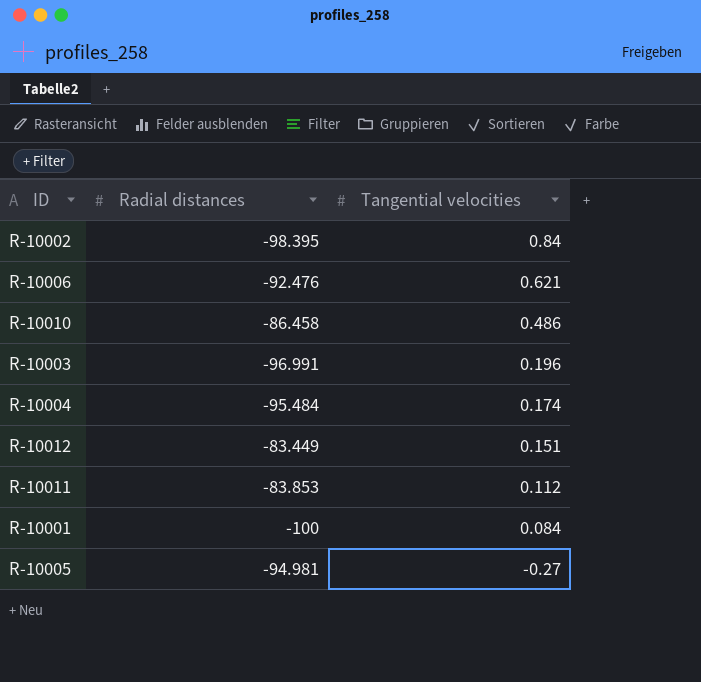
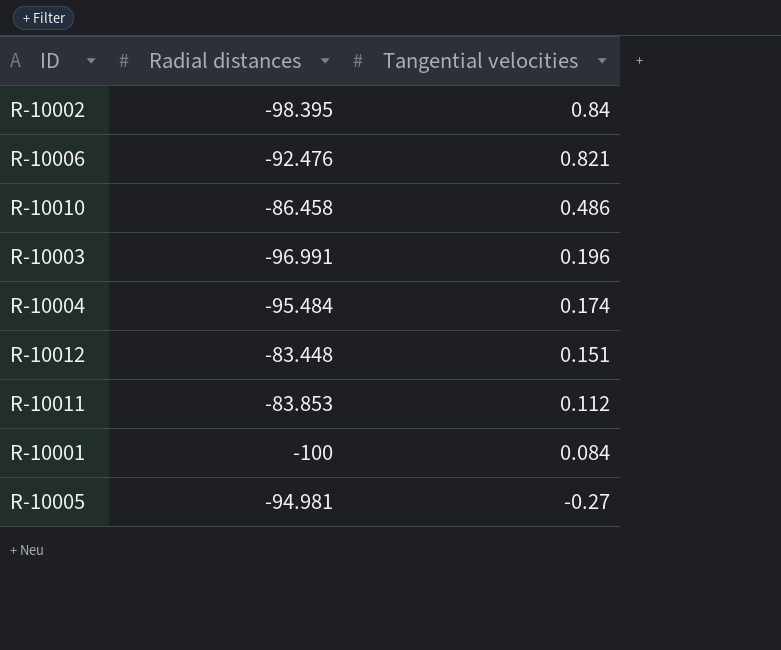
R-10006 | Tangential velocities: 0.621 -> 0.821
R-10012 | Radial distances: -83.449 -> -83.448

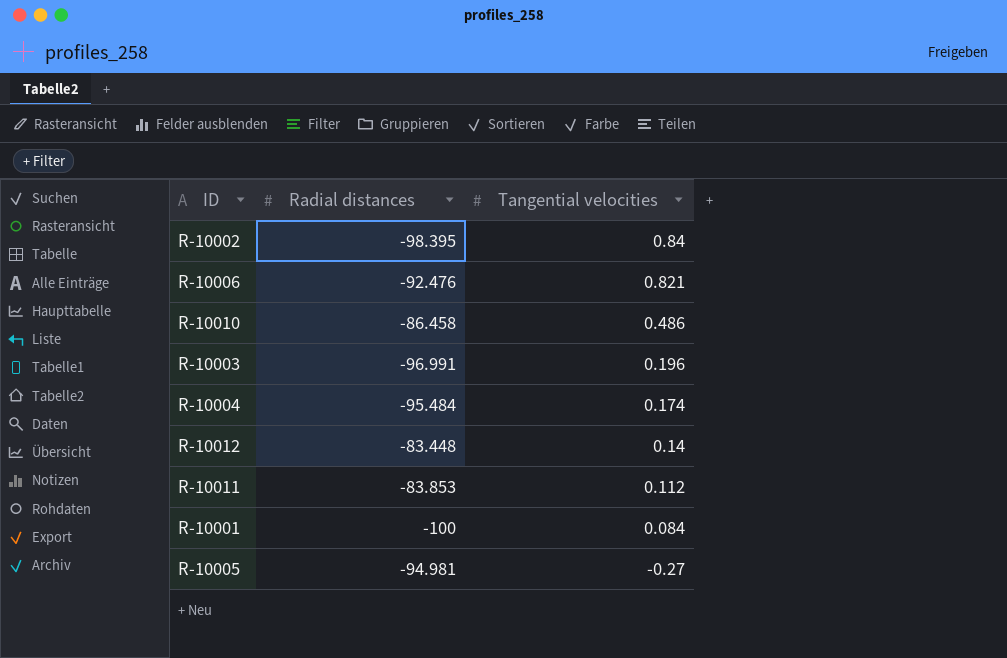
R-10012 | Tangential velocities: 0.151 -> 0.14

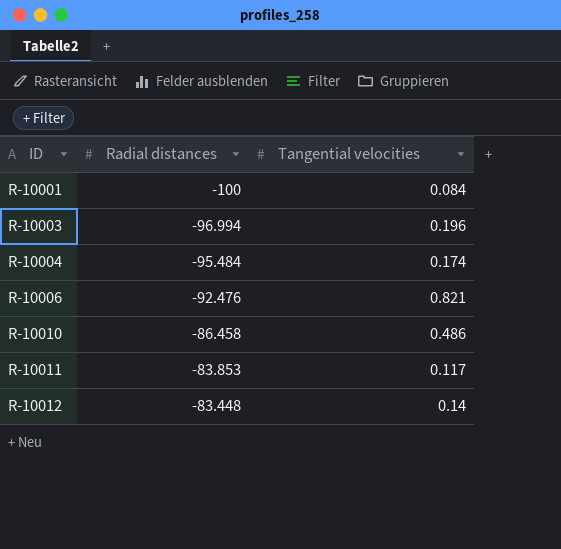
row order: Tangential velocities descending -> ID ascending
row R-10002: -98.395 | 0.84 -> none
row R-10005: -94.981 | -0.27 -> none
R-10003 | Radial distances: -96.991 -> -96.994
R-10011 | Tangential velocities: 0.112 -> 0.117

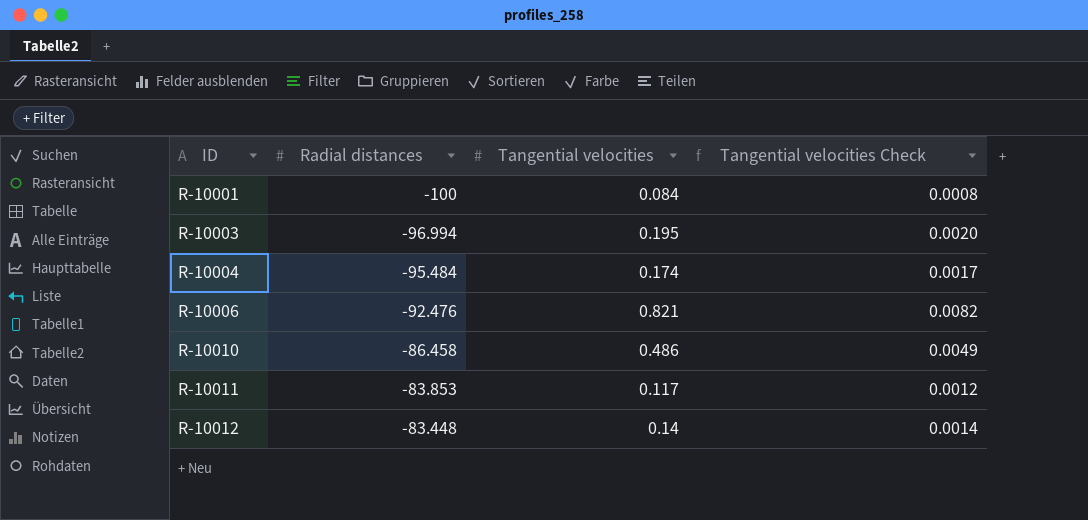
column Tangential velocities Check | formula: none -> [Tangential velocities] * 0.01
R-10003 | Tangential velocities: 0.196 -> 0.195

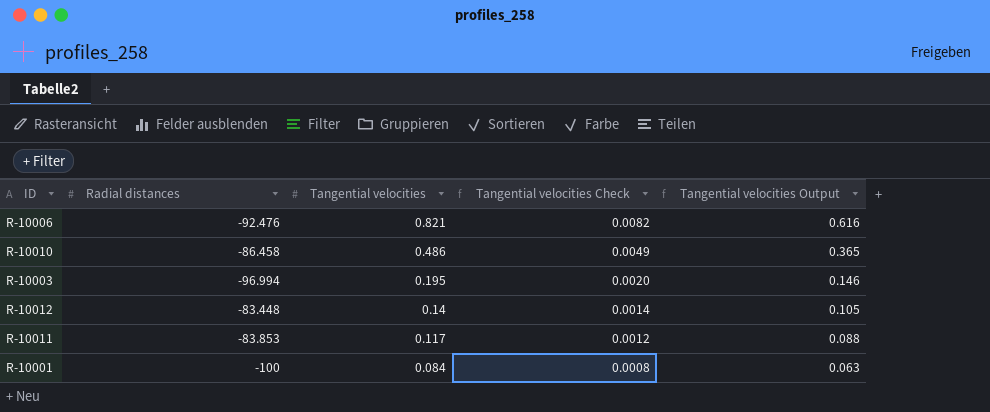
row order: ID ascending -> Tangential velocities descending
column Tangential velocities Output | formula: none -> [Tangential velocities] * 0.75
row R-10004: -95.484 | 0.174 | 0.0017 -> none

